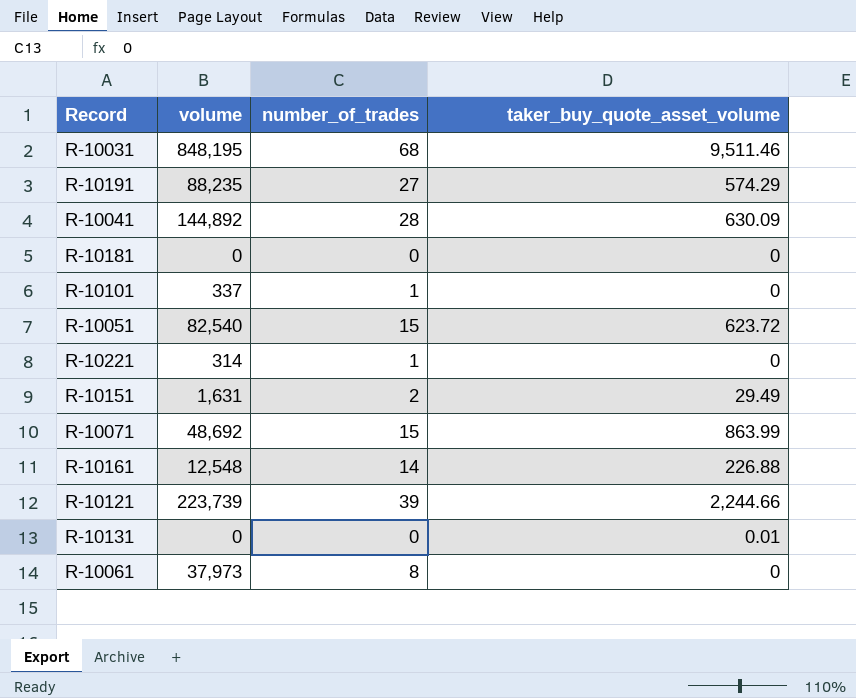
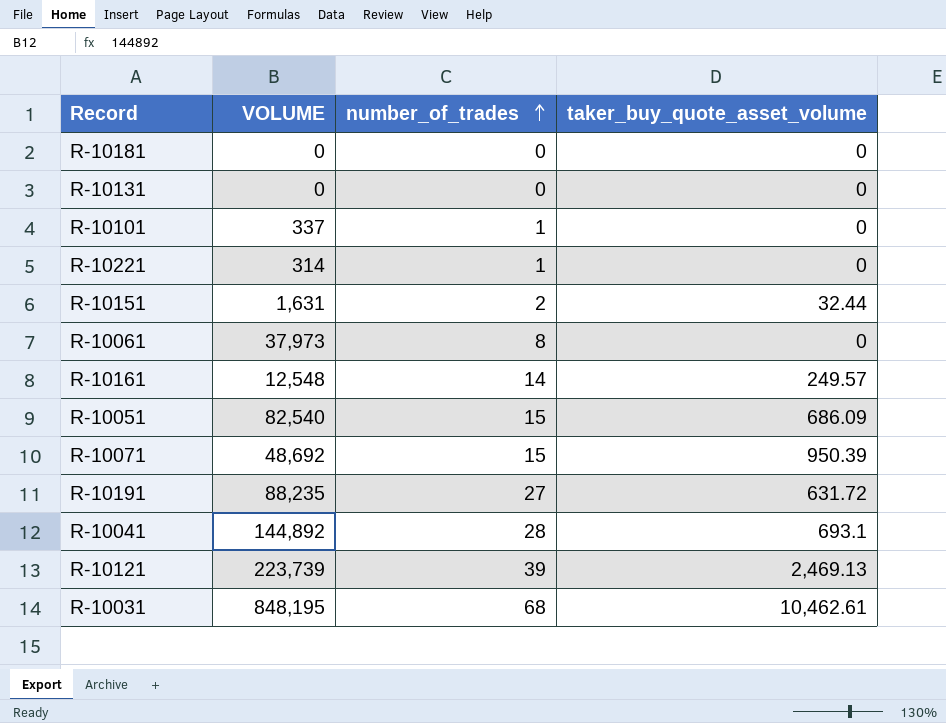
row order: none -> number_of_trades ascending
column name: volume -> VOLUME
R-10131 | taker_buy_quote_asset_volume: 0.01 -> 0
R-10151 | taker_buy_quote_asset_volume: 29.49 -> 32.44
R-10161 | taker_buy_quote_asset_volume: 226.88 -> 249.57
R-10051 | taker_buy_quote_asset_volume: 623.72 -> 686.09
R-10071 | taker_buy_quote_asset_volume: 863.99 -> 950.39
R-10191 | taker_buy_quote_asset_volume: 574.29 -> 631.72
R-10041 | taker_buy_quote_asset_volume: 630.09 -> 693.1
R-10121 | taker_buy_quote_asset_volume: 2,244.66 -> 2,469.13
R-10031 | taker_buy_quote_asset_volume: 9,511.46 -> 10,462.61

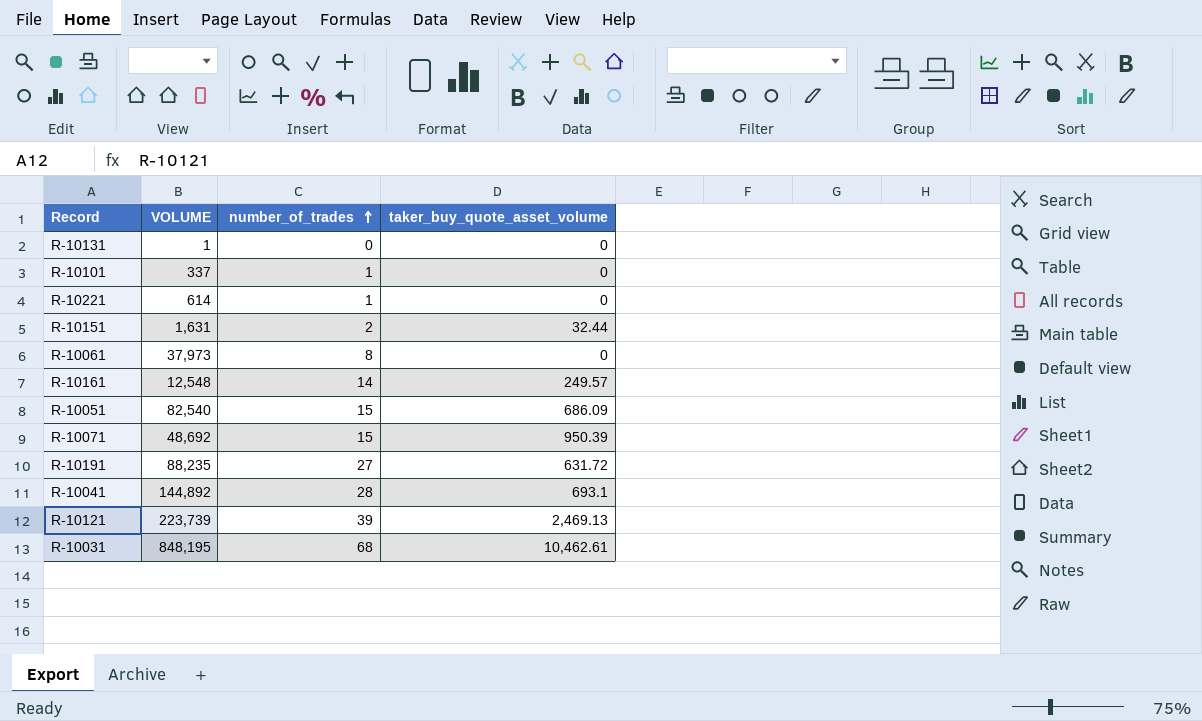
row R-10181: 0 | 0 | 0 -> none
R-10131 | VOLUME: 0 -> 1
R-10221 | VOLUME: 314 -> 614

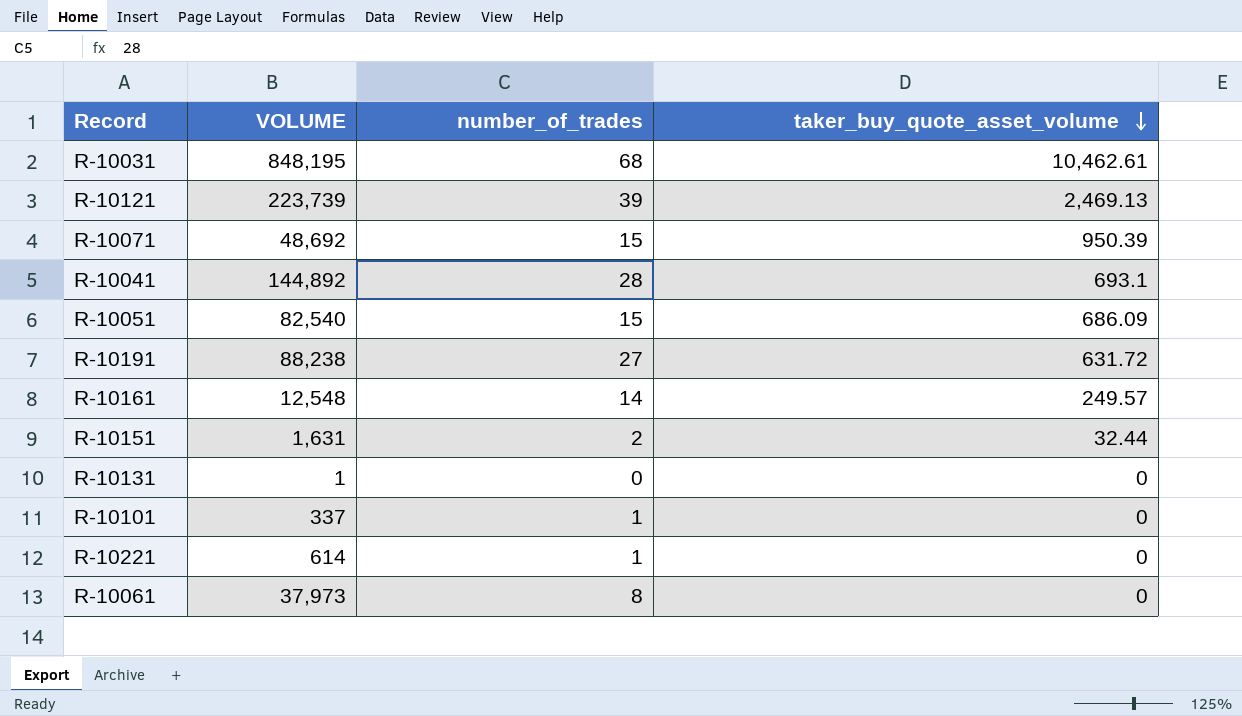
row order: number_of_trades ascending -> taker_buy_quote_asset_volume descending
R-10191 | VOLUME: 88,235 -> 88,238

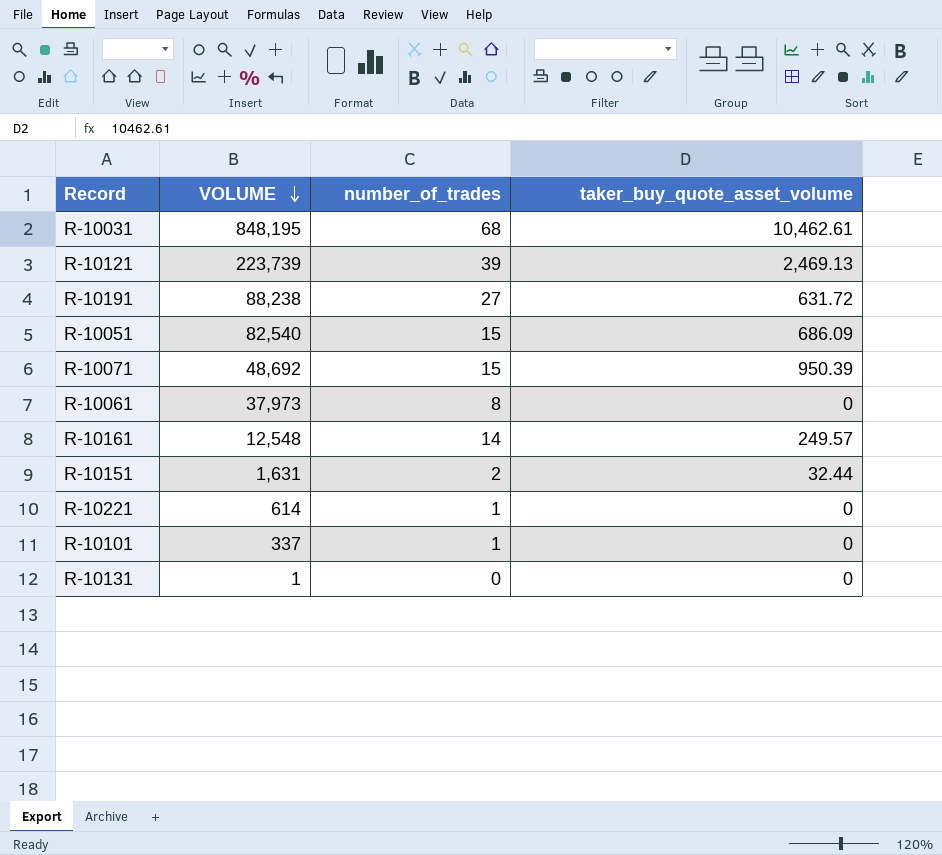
row order: taker_buy_quote_asset_volume descending -> VOLUME descending
row R-10041: 144,892 | 28 | 693.1 -> none

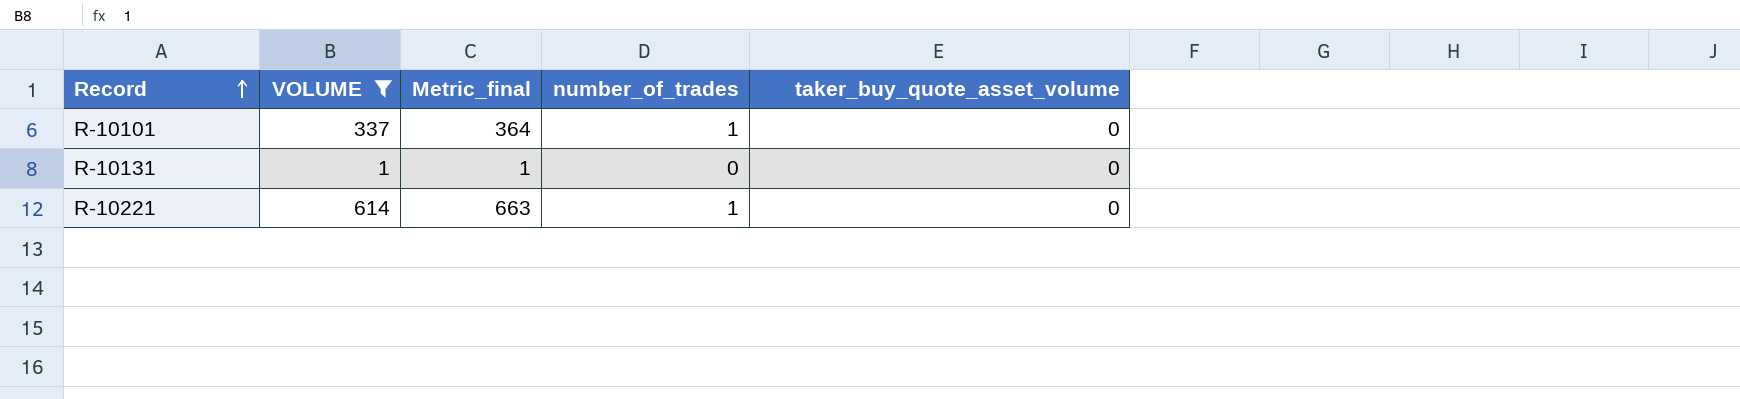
filter: none -> VOLUME <= 614
row order: VOLUME descending -> Record ascending
column Metric_final | formula: none -> [VOLUME] * 1.08

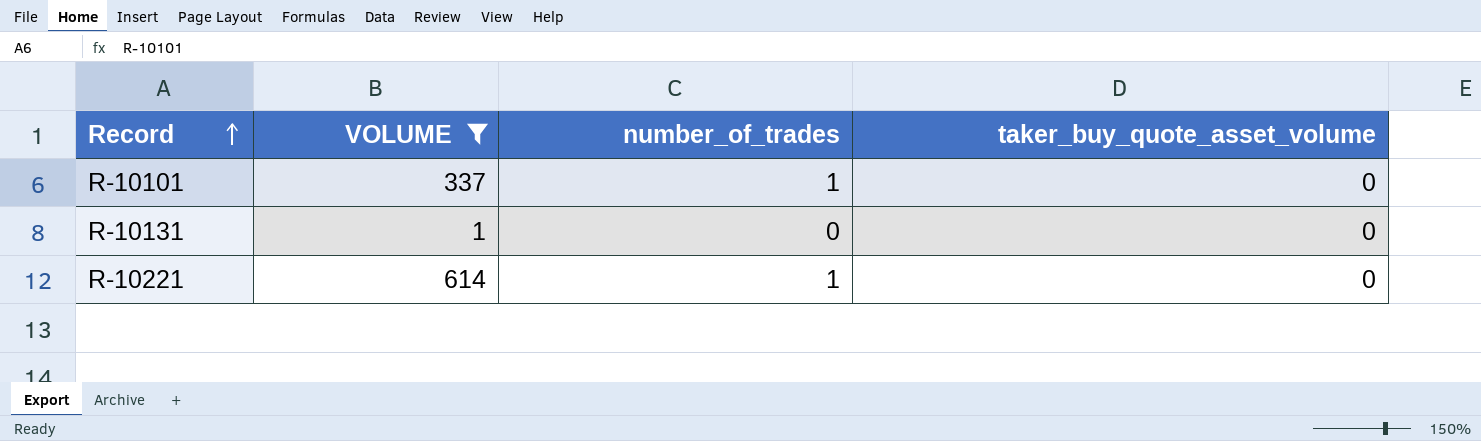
column Metric_final | formula: [VOLUME] * 1.08 -> none

